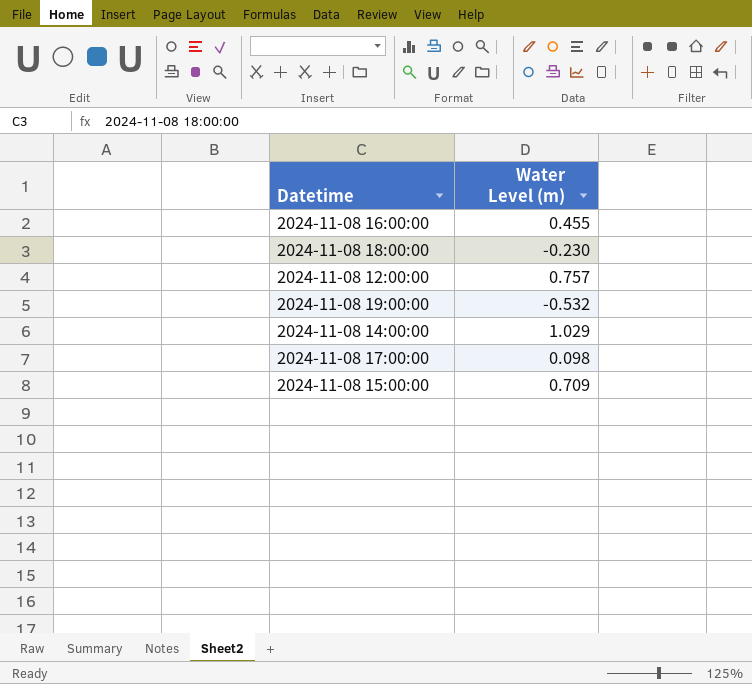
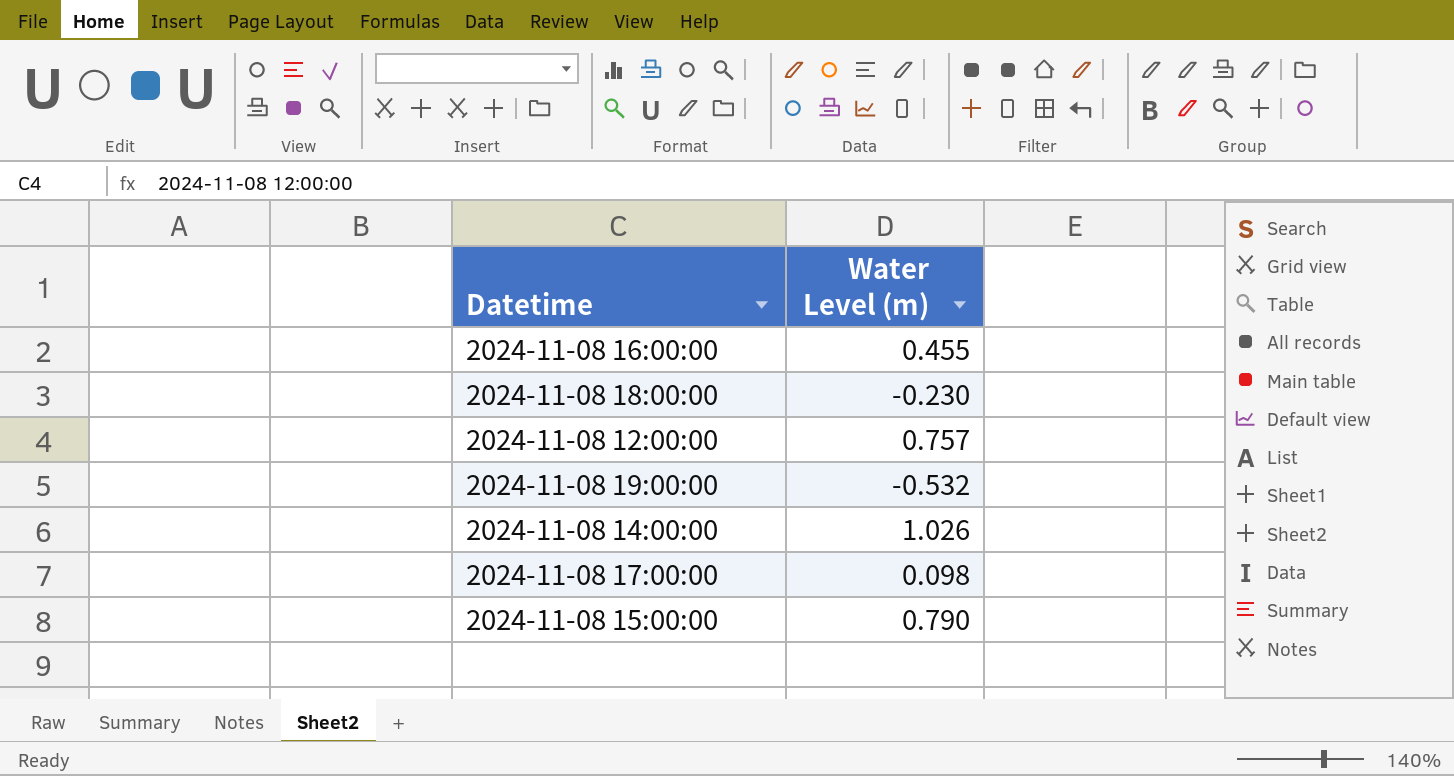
2024-11-08 14:00:00 | Water Level (m): 1.029 -> 1.026
2024-11-08 15:00:00 | Water Level (m): 0.709 -> 0.790

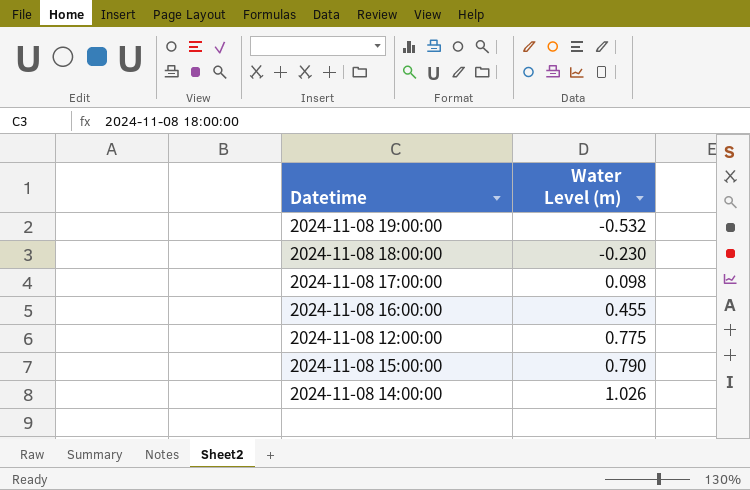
row order: none -> Water Level (m) ascending
2024-11-08 12:00:00 | Water Level (m): 0.757 -> 0.775

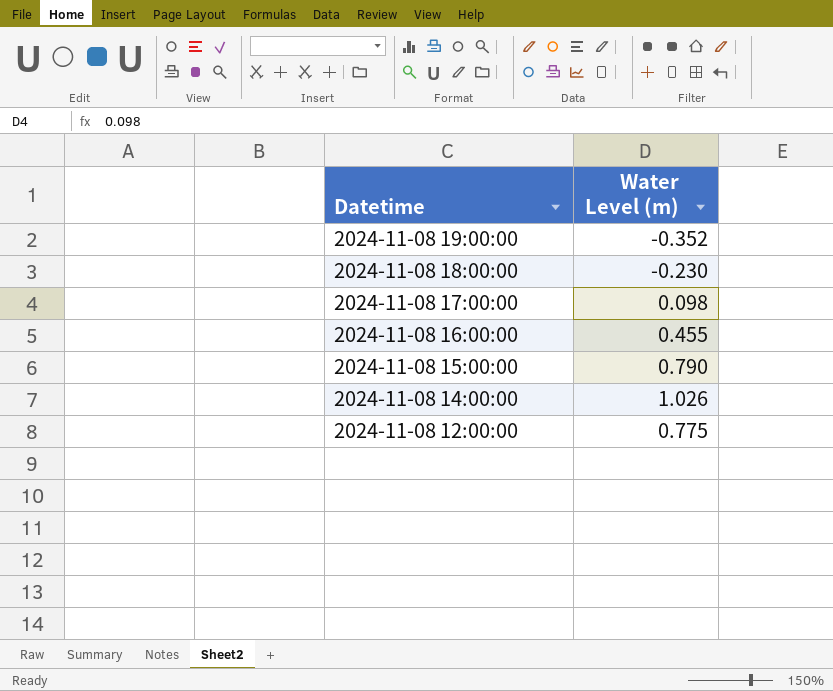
row order: Water Level (m) ascending -> Datetime descending
2024-11-08 19:00:00 | Water Level (m): -0.532 -> -0.352

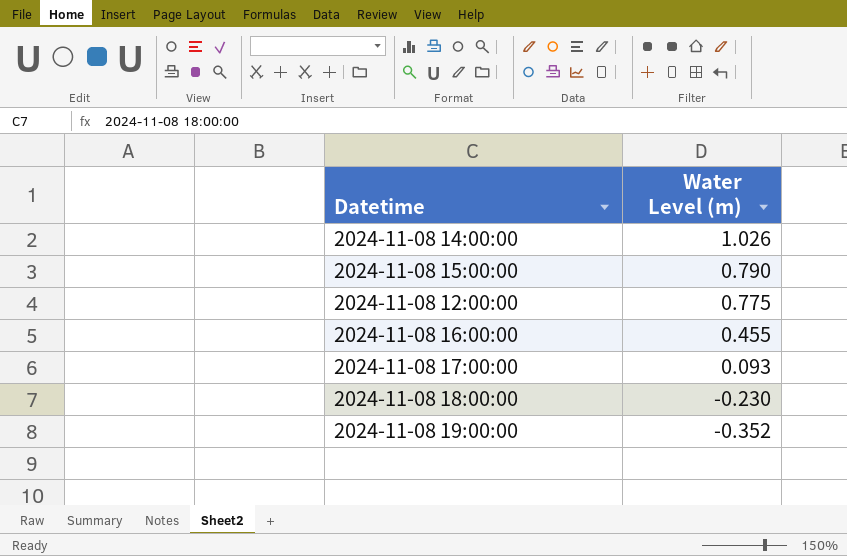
row order: Datetime descending -> Water Level (m) descending
2024-11-08 17:00:00 | Water Level (m): 0.098 -> 0.093

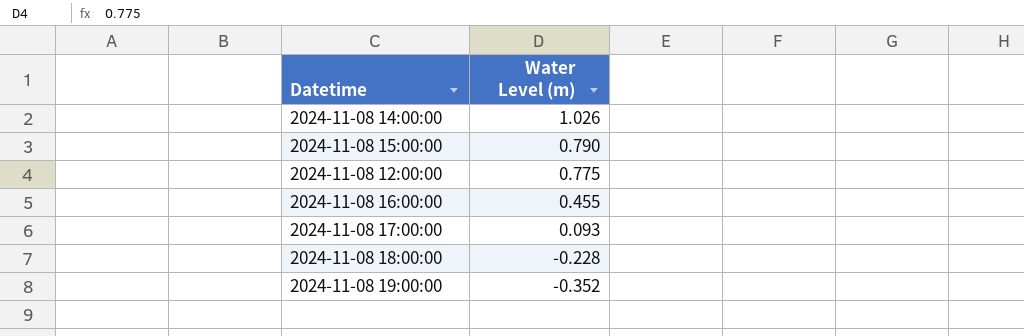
2024-11-08 18:00:00 | Water Level (m): -0.230 -> -0.228

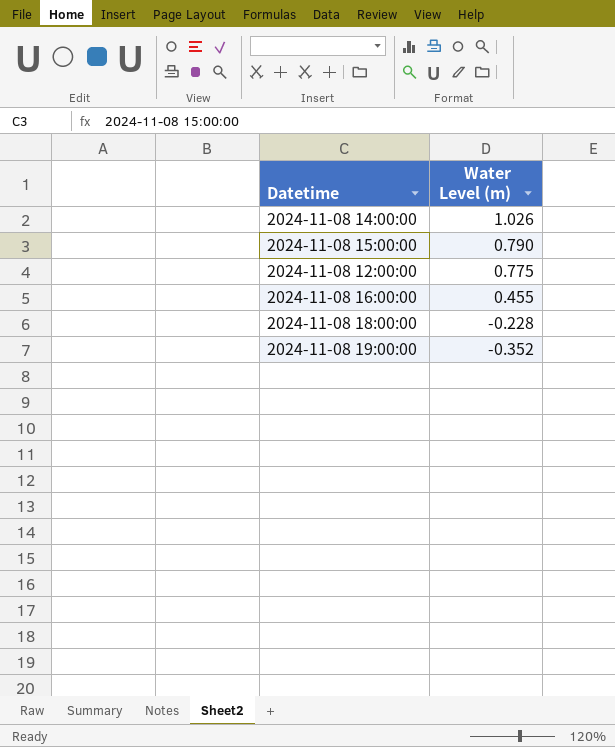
row 2024-11-08 17:00:00: 0.093 -> none

